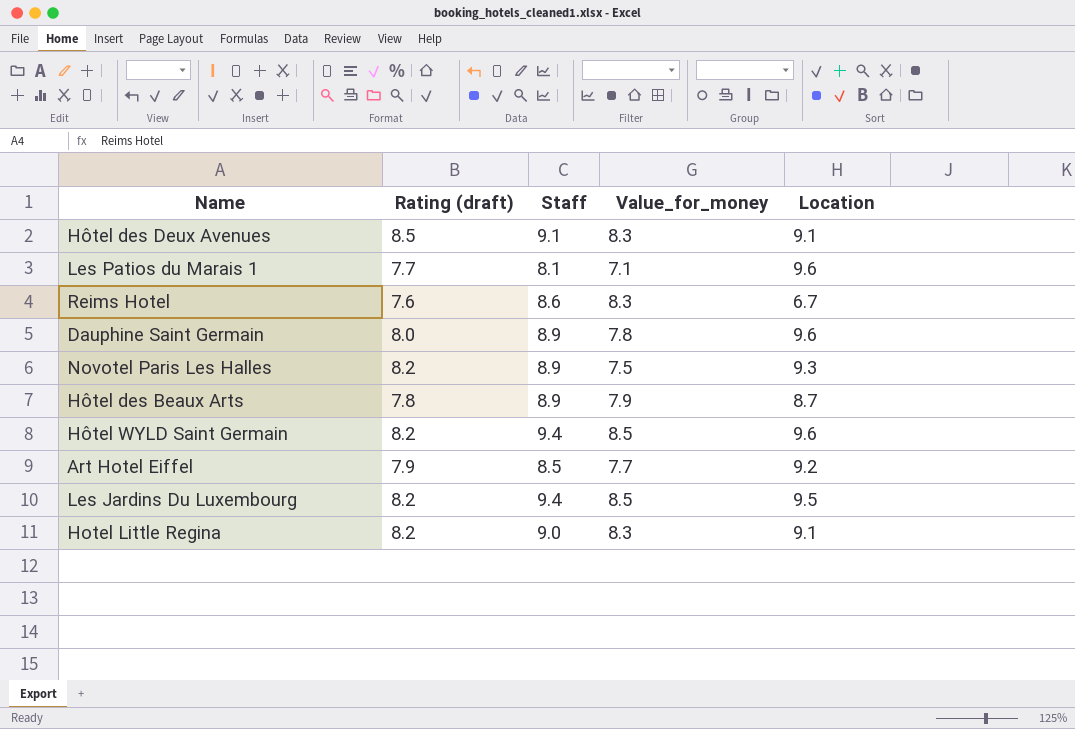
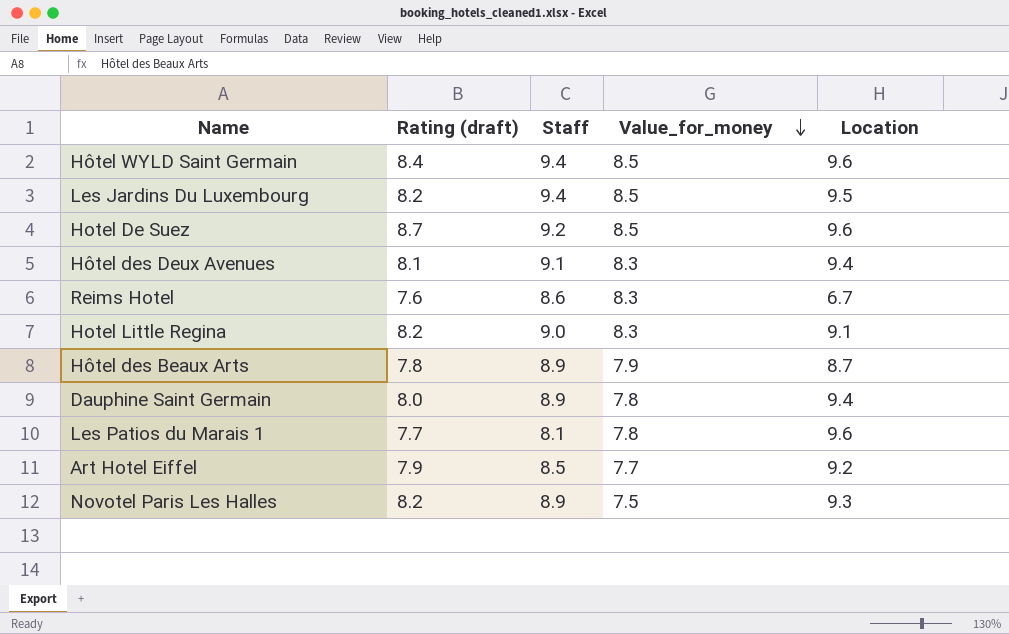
row order: none -> Value_for_money descending
Hôtel WYLD Saint Germain | Rating (draft): 8.2 -> 8.4
row Hotel De Suez: none -> 8.7 | 9.2 | 8.5 | 9.6
Hôtel des Deux Avenues | Rating (draft): 8.5 -> 8.1
Hôtel des Deux Avenues | Location: 9.1 -> 9.4
Dauphine Saint Germain | Location: 9.6 -> 9.4
Les Patios du Marais 1 | Value_for_money: 7.1 -> 7.8

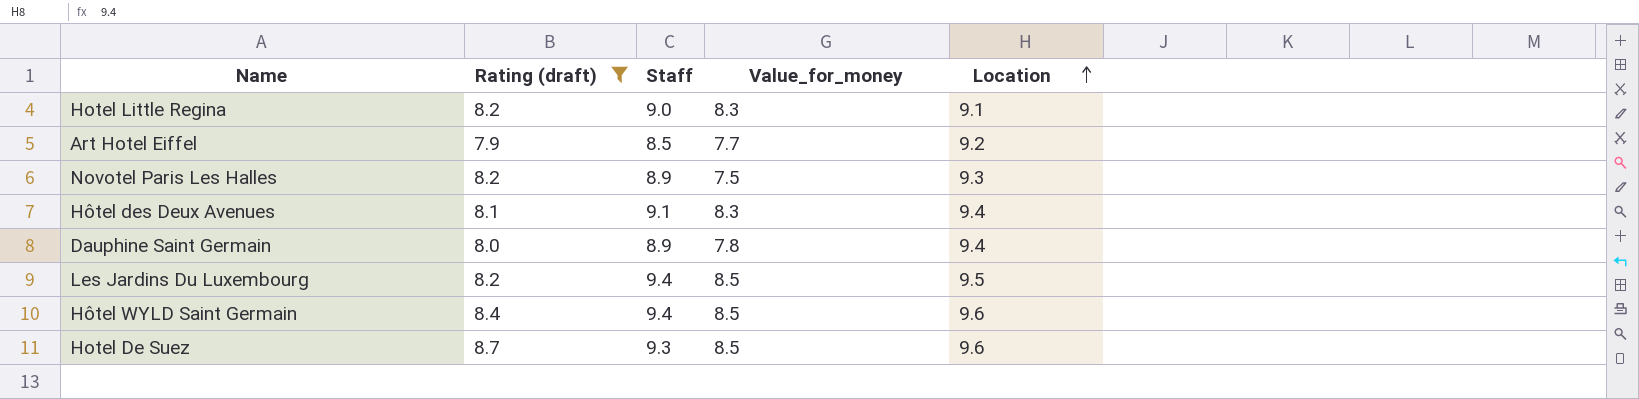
filter: none -> Rating (draft) >= 7.9
row order: Value_for_money descending -> Location ascending
Hotel De Suez | Staff: 9.2 -> 9.3

